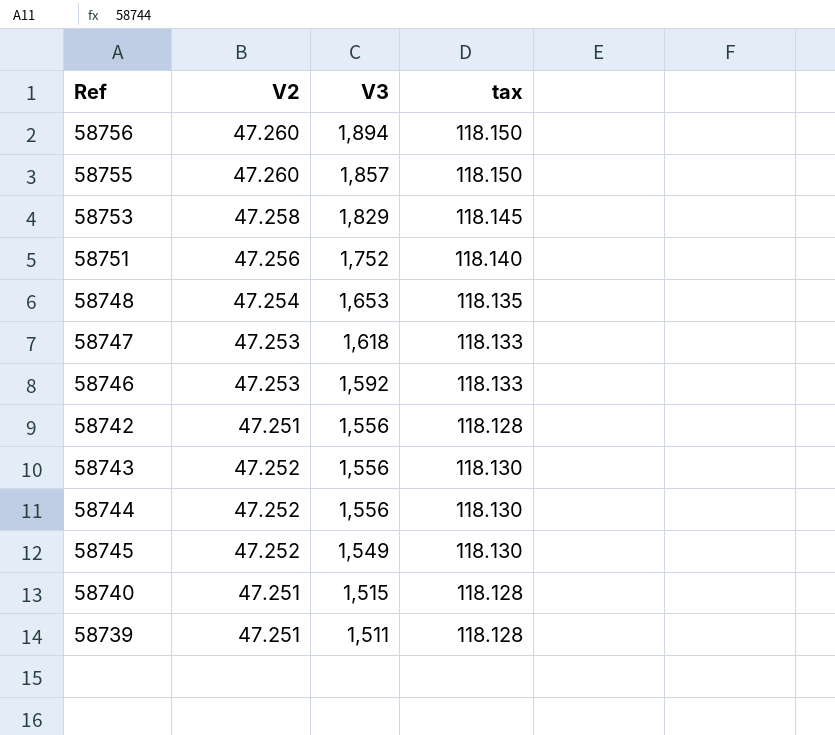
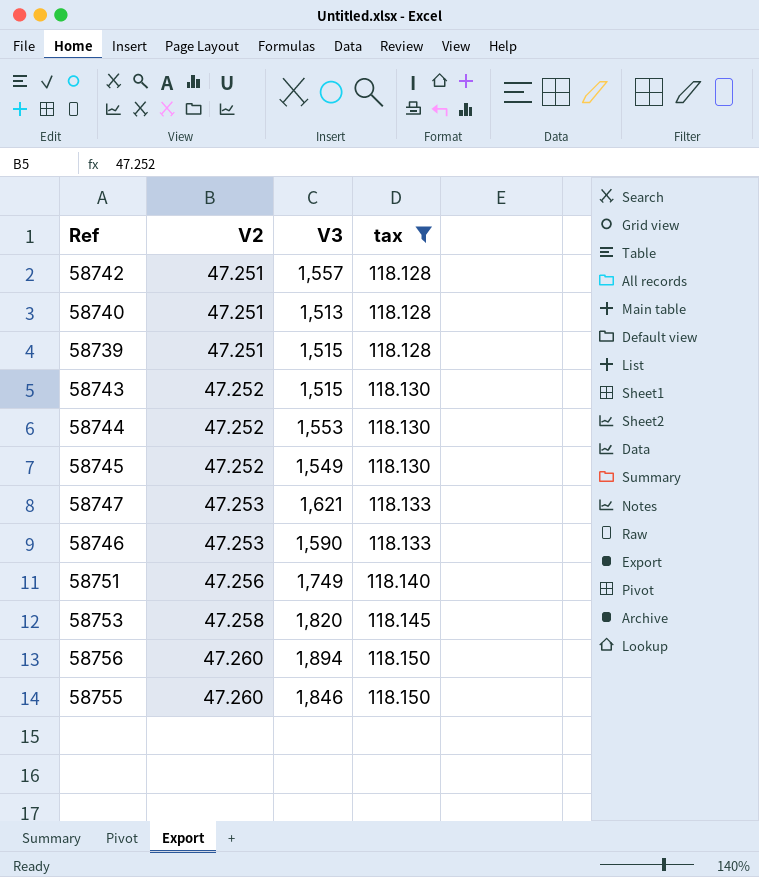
filter: none -> tax != 118.135
row order: V3 descending -> V2 ascending
58742 | V3: 1,556 -> 1,557
58740 | V3: 1,515 -> 1,513
58739 | V3: 1,511 -> 1,515
58743 | V3: 1,556 -> 1,515
58744 | V3: 1,556 -> 1,553
58747 | V3: 1,618 -> 1,621
58746 | V3: 1,592 -> 1,590
58751 | V3: 1,752 -> 1,749
58753 | V3: 1,829 -> 1,820
58755 | V3: 1,857 -> 1,846

